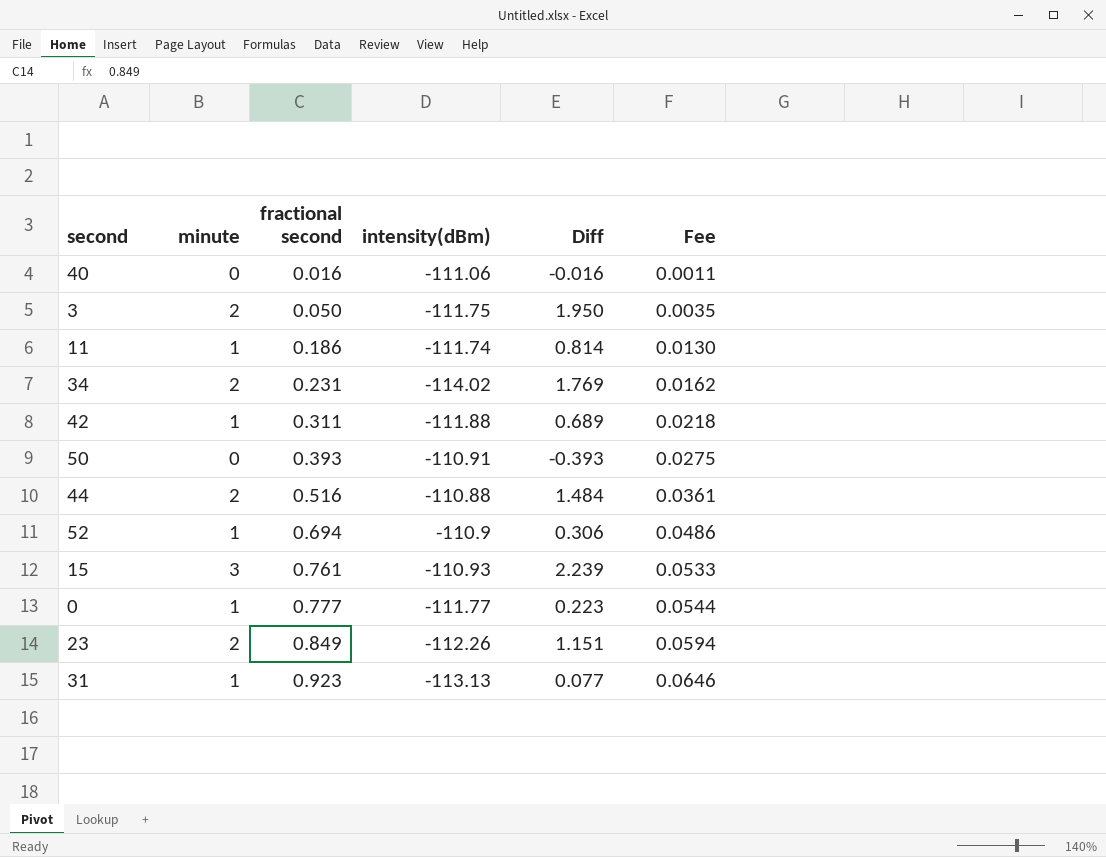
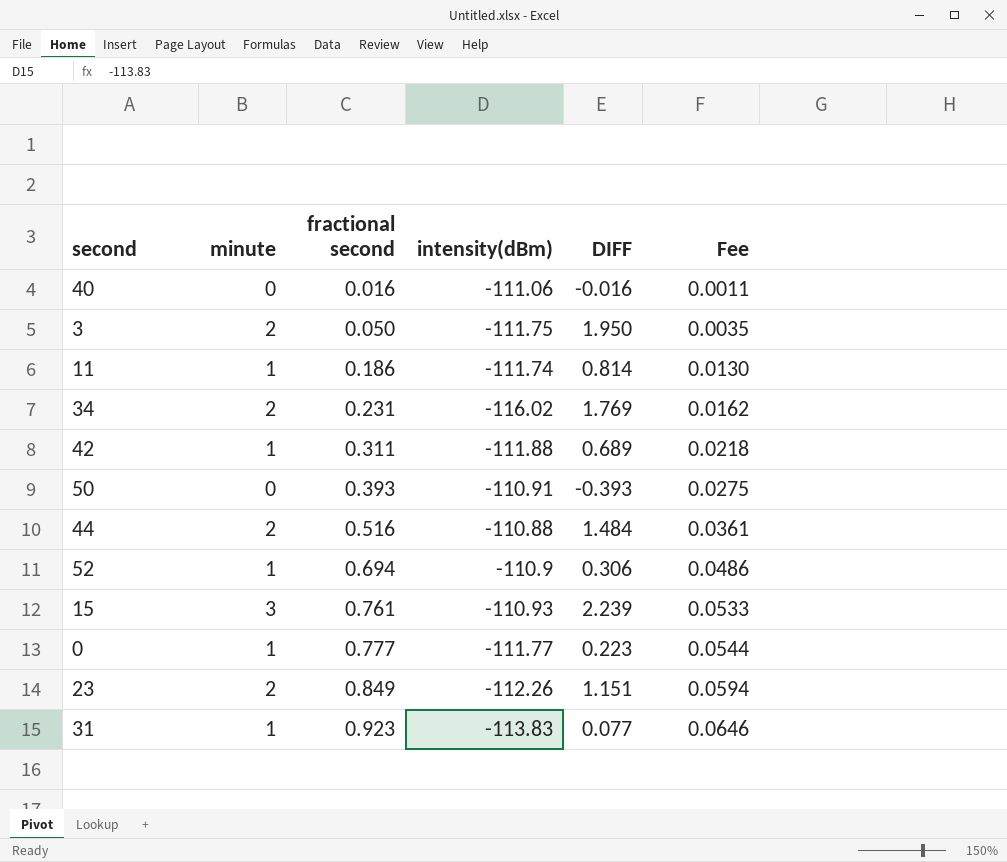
column name: Diff -> DIFF
34 | intensity(dBm): -114.02 -> -116.02
31 | intensity(dBm): -113.13 -> -113.83

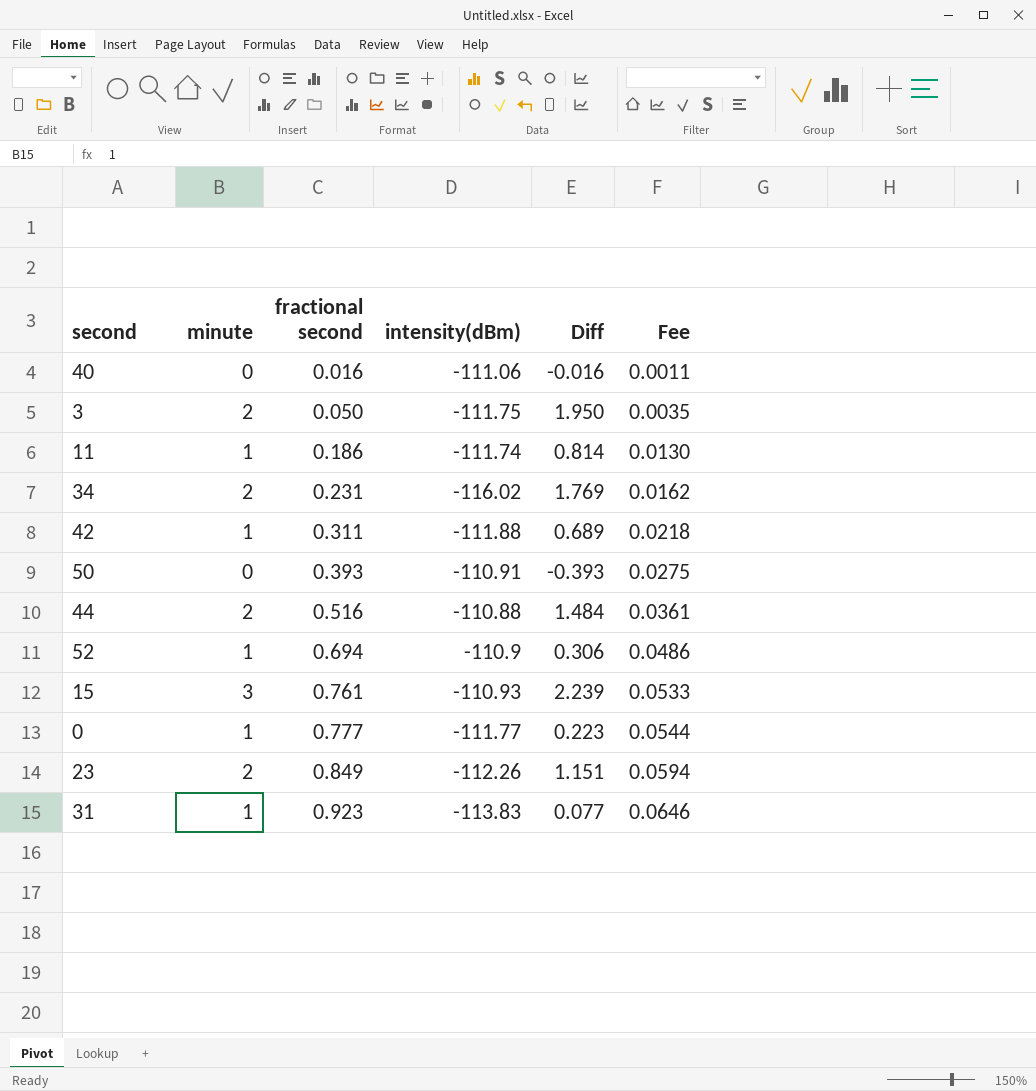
column name: DIFF -> Diff

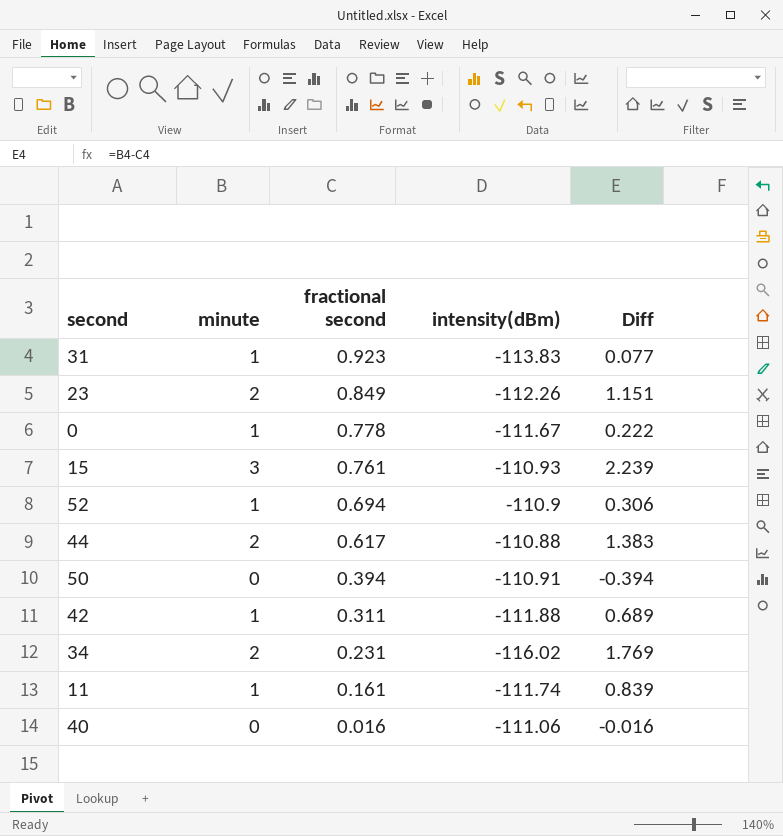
row order: fractional second ascending -> fractional second descending
column Fee | formula: [fractional second] * 0.07 -> none
row 3: 2 | 0.050 | -111.75 | 1.950 | 0.0035 -> none
0 | fractional second: 0.777 -> 0.778
0 | intensity(dBm): -111.77 -> -111.67
0 | Diff: 0.223 -> 0.222
44 | fractional second: 0.516 -> 0.617
44 | Diff: 1.484 -> 1.383
50 | fractional second: 0.393 -> 0.394
50 | Diff: -0.393 -> -0.394
11 | fractional second: 0.186 -> 0.161
11 | Diff: 0.814 -> 0.839

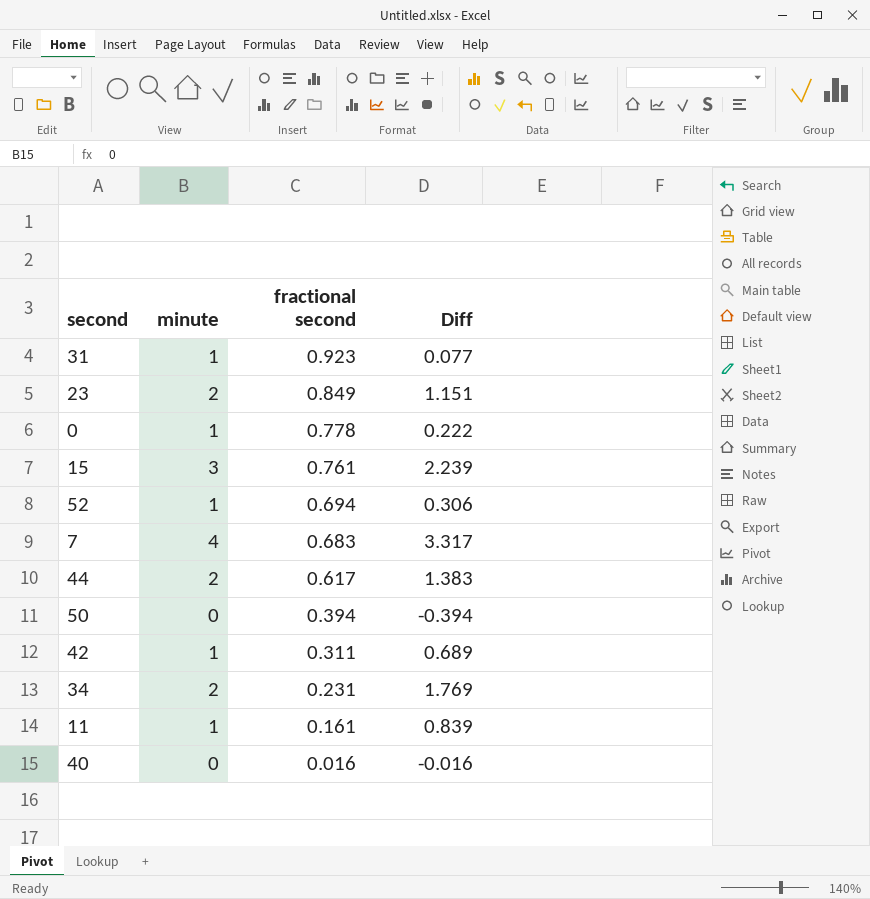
column intensity(dBm) | position: 4 -> none
row 7: none -> 4 | 0.683 | 3.317

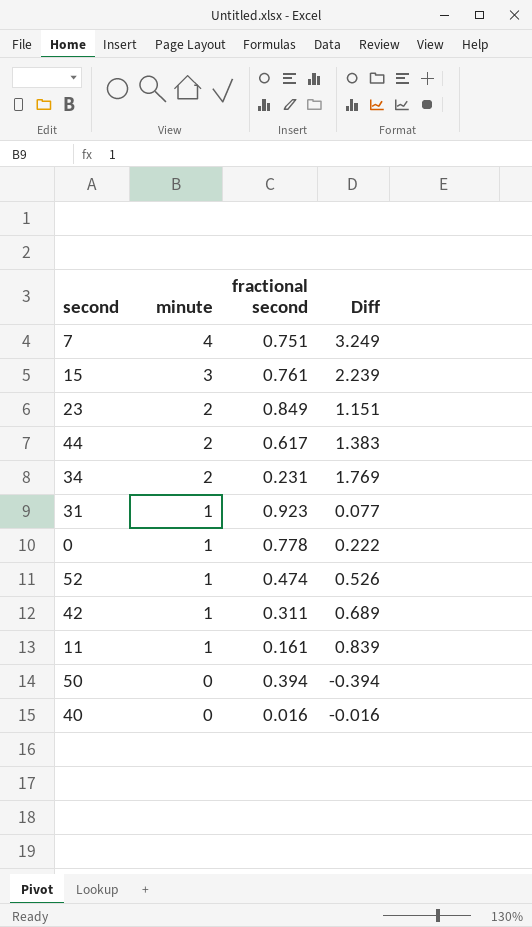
row order: fractional second descending -> minute descending
7 | fractional second: 0.683 -> 0.751
7 | Diff: 3.317 -> 3.249
52 | fractional second: 0.694 -> 0.474
52 | Diff: 0.306 -> 0.526

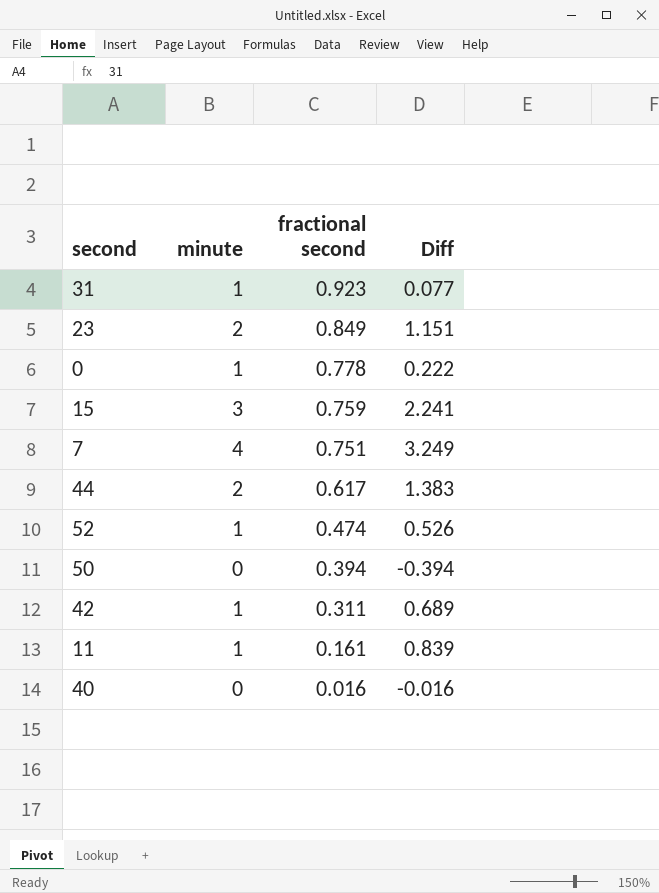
row order: minute descending -> fractional second descending
row 34: 2 | 0.231 | 1.769 -> none
15 | fractional second: 0.761 -> 0.759
15 | Diff: 2.239 -> 2.241

